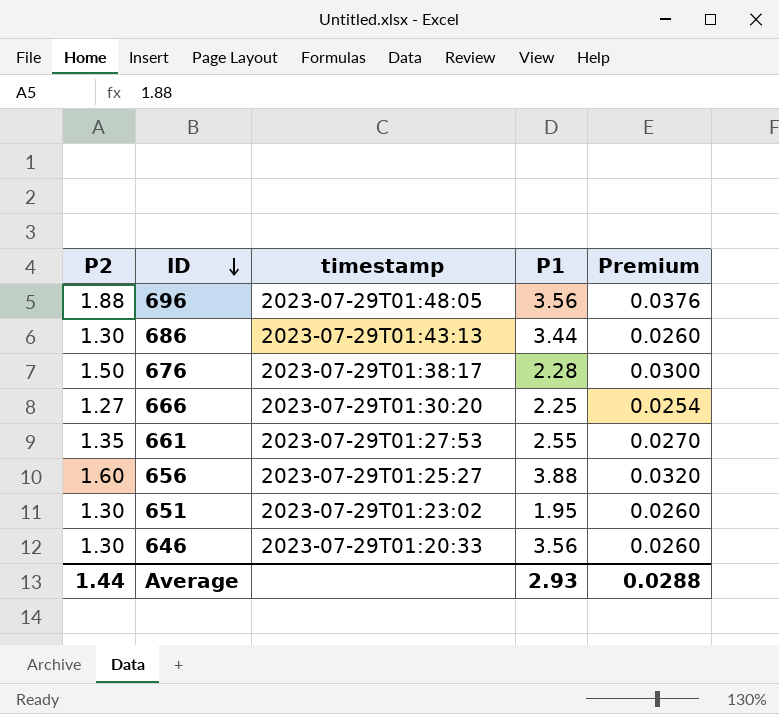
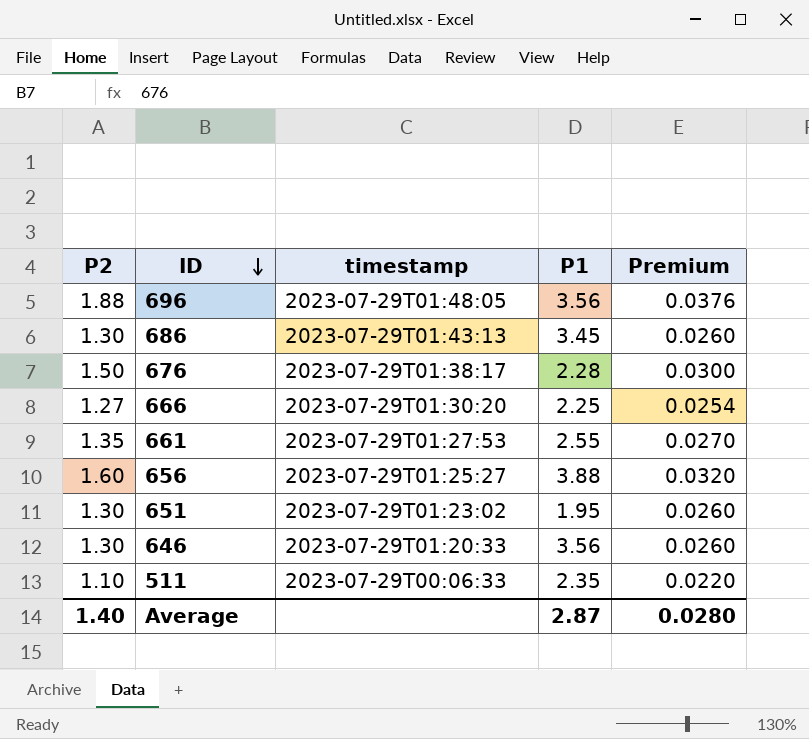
686 | P1: 3.44 -> 3.45
row 511: none -> 1.10 | 2023-07-29T00:06:33 | 2.35 | 0.0220
Average | P2: 1.44 -> 1.40
Average | P1: 2.93 -> 2.87
Average | Premium: 0.0288 -> 0.0280

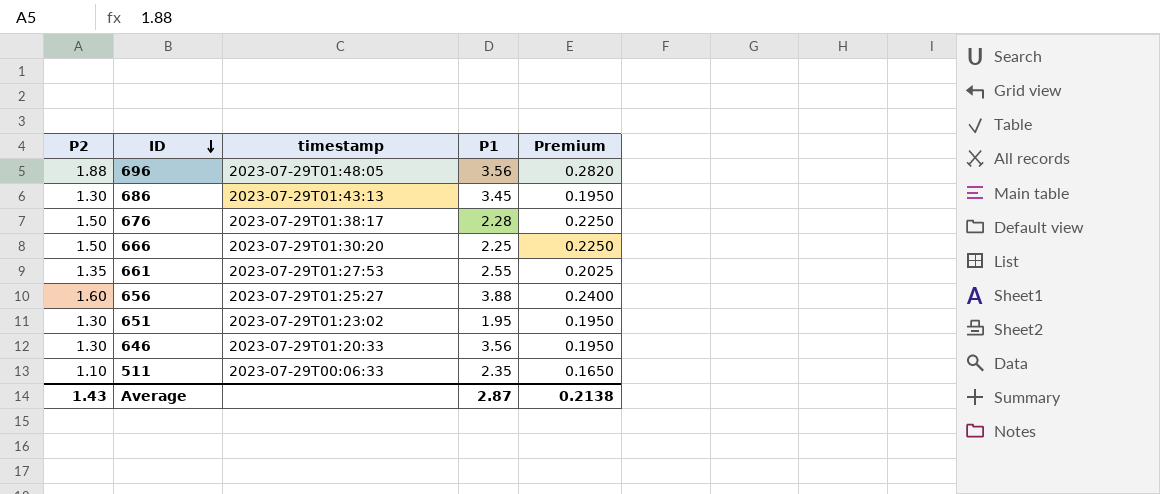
column Premium | formula: [P2] * 0.02 -> [P2] * 0.15
666 | P2: 1.27 -> 1.50
Average | P2: 1.40 -> 1.43
Average | Premium: 0.0280 -> 0.2138

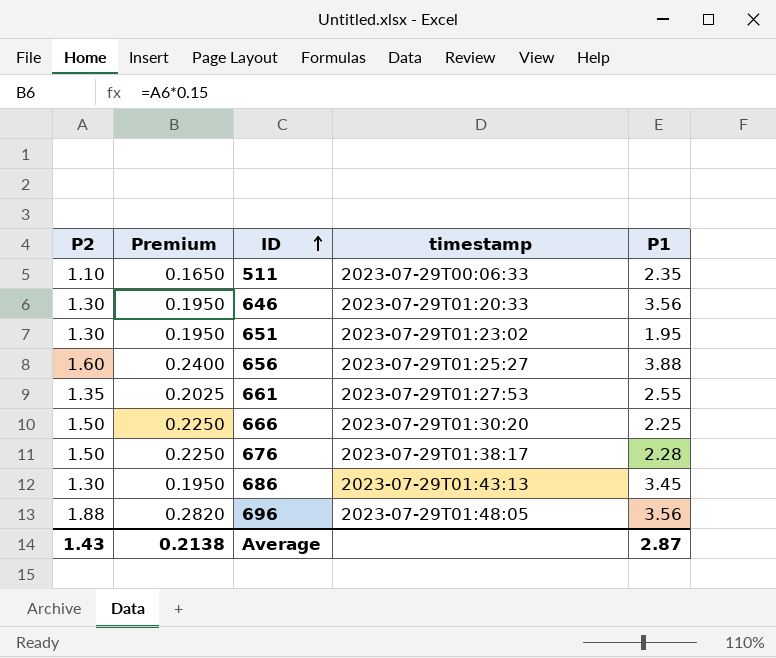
row order: ID descending -> ID ascending
column Premium | position: 5 -> 2

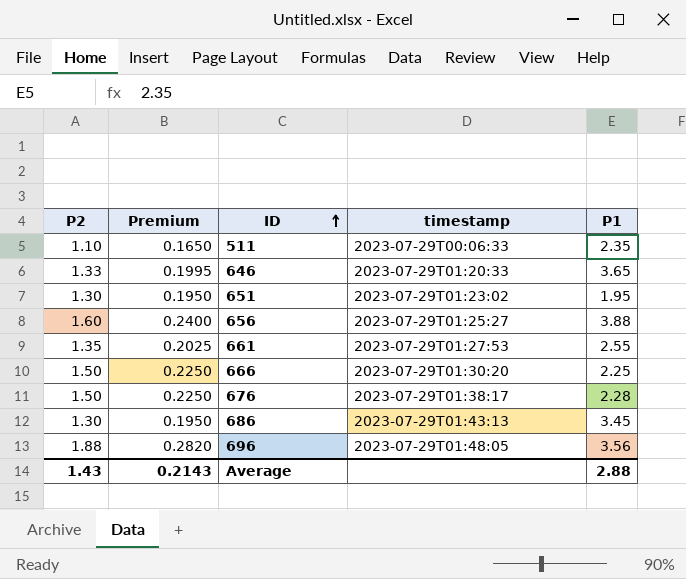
646 | P2: 1.30 -> 1.33
646 | Premium: 0.1950 -> 0.1995
646 | P1: 3.56 -> 3.65
Average | Premium: 0.2138 -> 0.2143
Average | P1: 2.87 -> 2.88

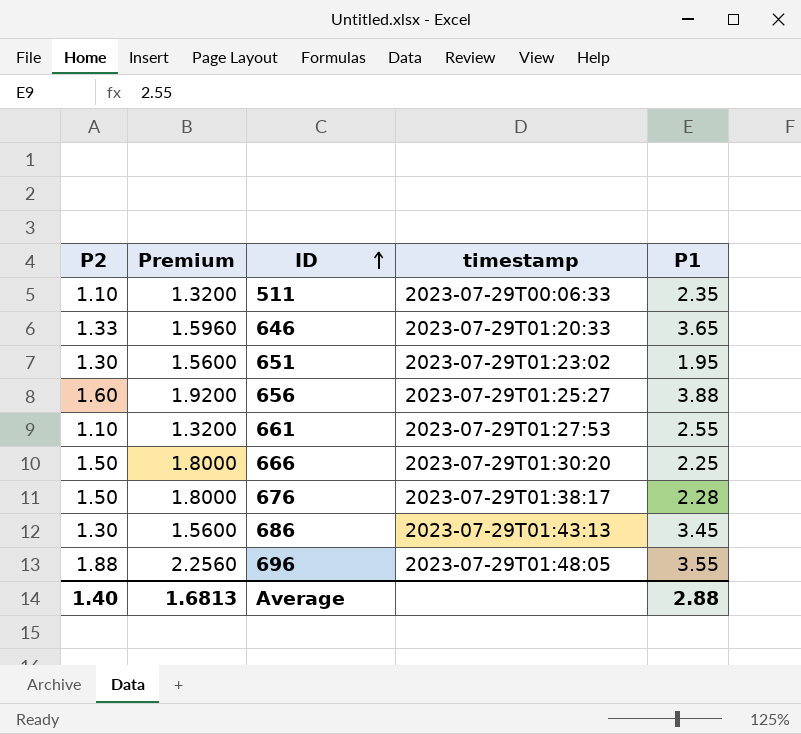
column Premium | formula: [P2] * 0.15 -> [P2] * 1.2
661 | P2: 1.35 -> 1.10
696 | P1: 3.56 -> 3.55
Average | P2: 1.43 -> 1.40
Average | Premium: 0.2143 -> 1.6813

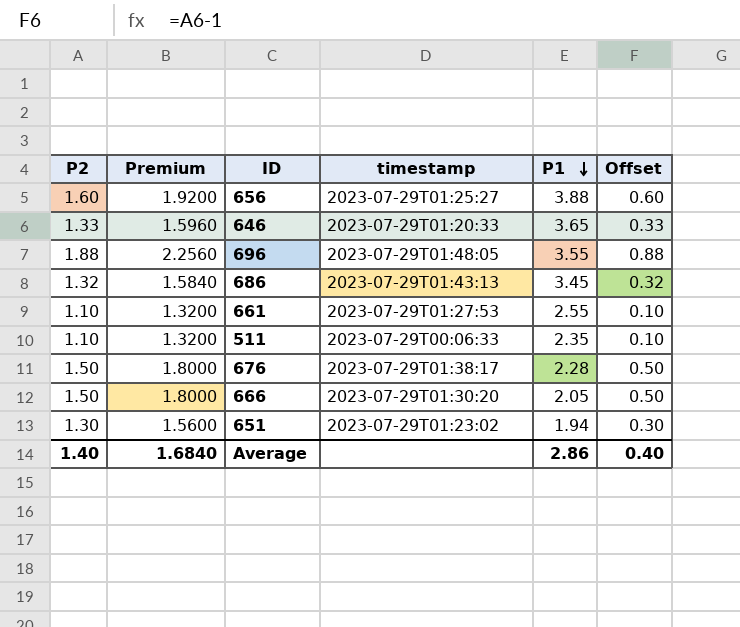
row order: ID ascending -> P1 descending
column Offset | formula: none -> [P2] - 1
686 | P2: 1.30 -> 1.32
686 | Premium: 1.5600 -> 1.5840
666 | P1: 2.25 -> 2.05
651 | P1: 1.95 -> 1.94
Average | Premium: 1.6813 -> 1.6840
Average | P1: 2.88 -> 2.86

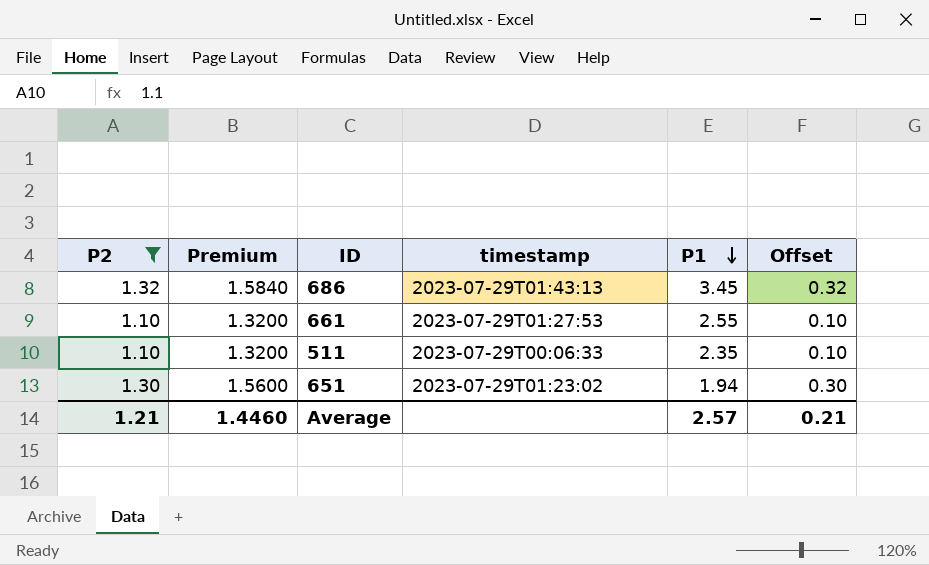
filter: none -> P2 <= 1.32
Average | P2: 1.40 -> 1.21
Average | Premium: 1.6840 -> 1.4460
Average | P1: 2.86 -> 2.57
Average | Offset: 0.40 -> 0.21

